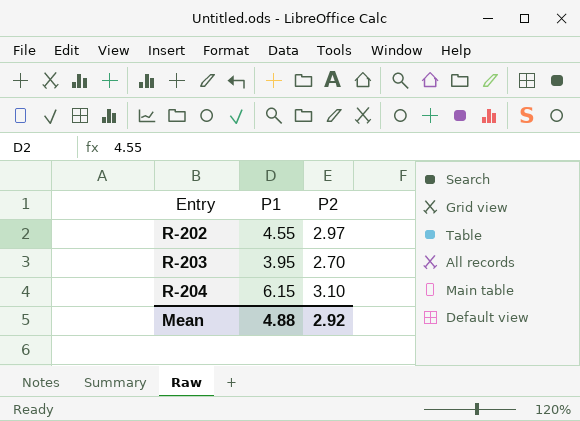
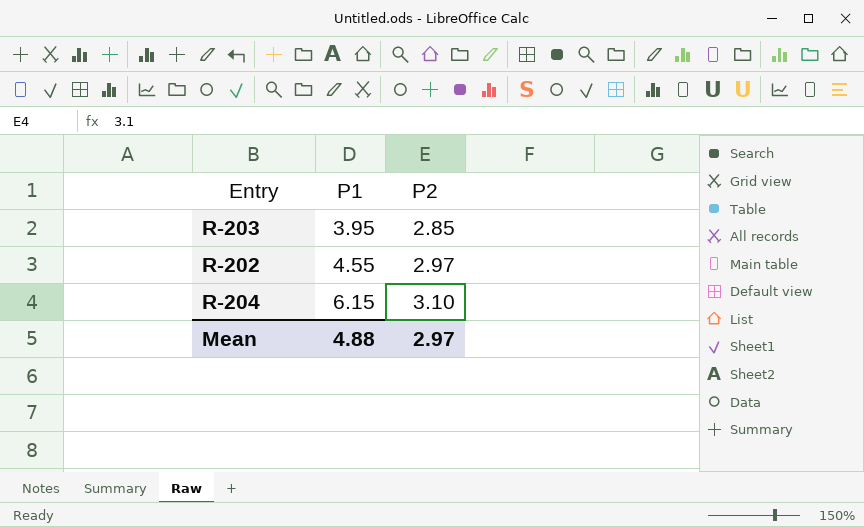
row order: Entry ascending -> P1 ascending
R-203 | P2: 2.70 -> 2.85
Mean | P2: 2.92 -> 2.97

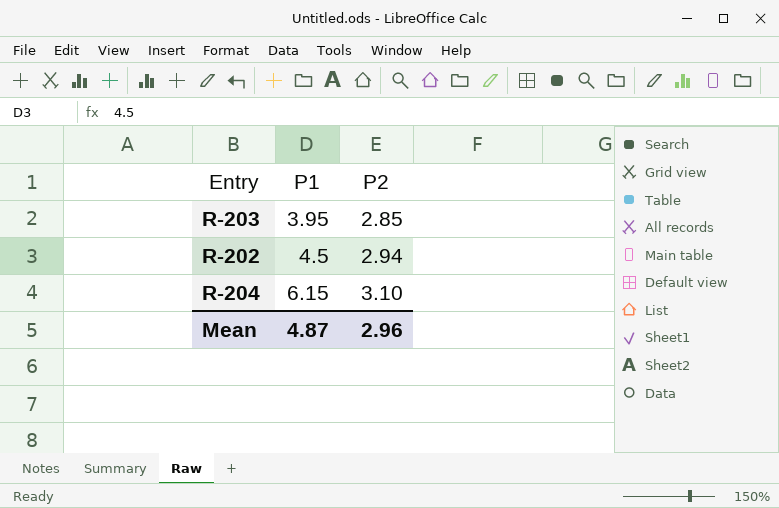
R-202 | P1: 4.55 -> 4.5
R-202 | P2: 2.97 -> 2.94
Mean | P1: 4.88 -> 4.87
Mean | P2: 2.97 -> 2.96

